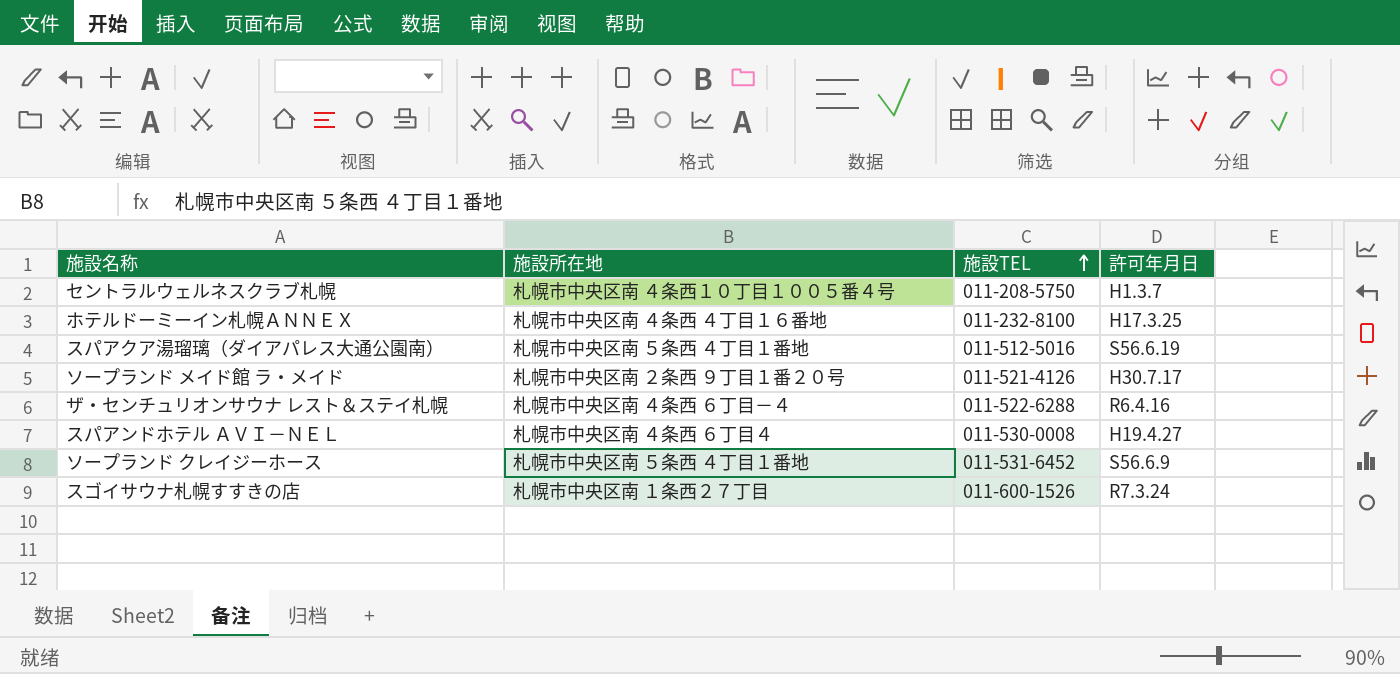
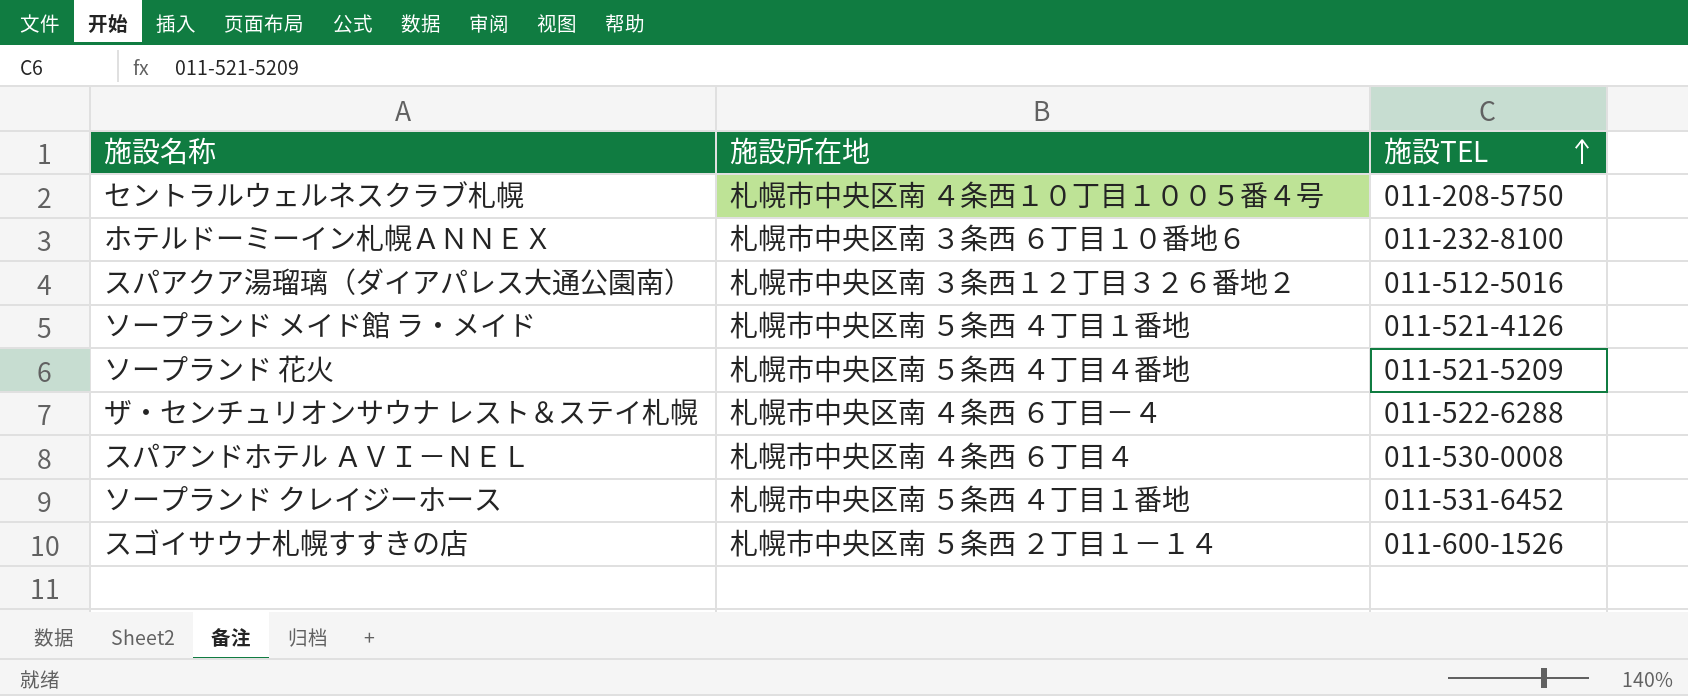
column 許可年月日 | position: 4 -> none
ホテルドーミーイン札幌ＡＮＮＥＸ | 施設所在地: 札幌市中央区南 ４条西 ４丁目１６番地 -> 札幌市中央区南 ３条西 ６丁目１０番地６
スパアクア湯瑠璃（ダイアパレス大通公園南） | 施設所在地: 札幌市中央区南 ５条西 ４丁目１番地 -> 札幌市中央区南 ３条西１２丁目３２６番地２
ソープランド メイド館 ラ・メイド | 施設所在地: 札幌市中央区南 ２条西 ９丁目１番２０号 -> 札幌市中央区南 ５条西 ４丁目１番地
row ソープランド 花火: none -> 札幌市中央区南 ５条西 ４丁目４番地 | 011-521-5209
スゴイサウナ札幌すすきの店 | 施設所在地: 札幌市中央区南 １条西２７丁目 -> 札幌市中央区南 ５条西 ２丁目１－１４

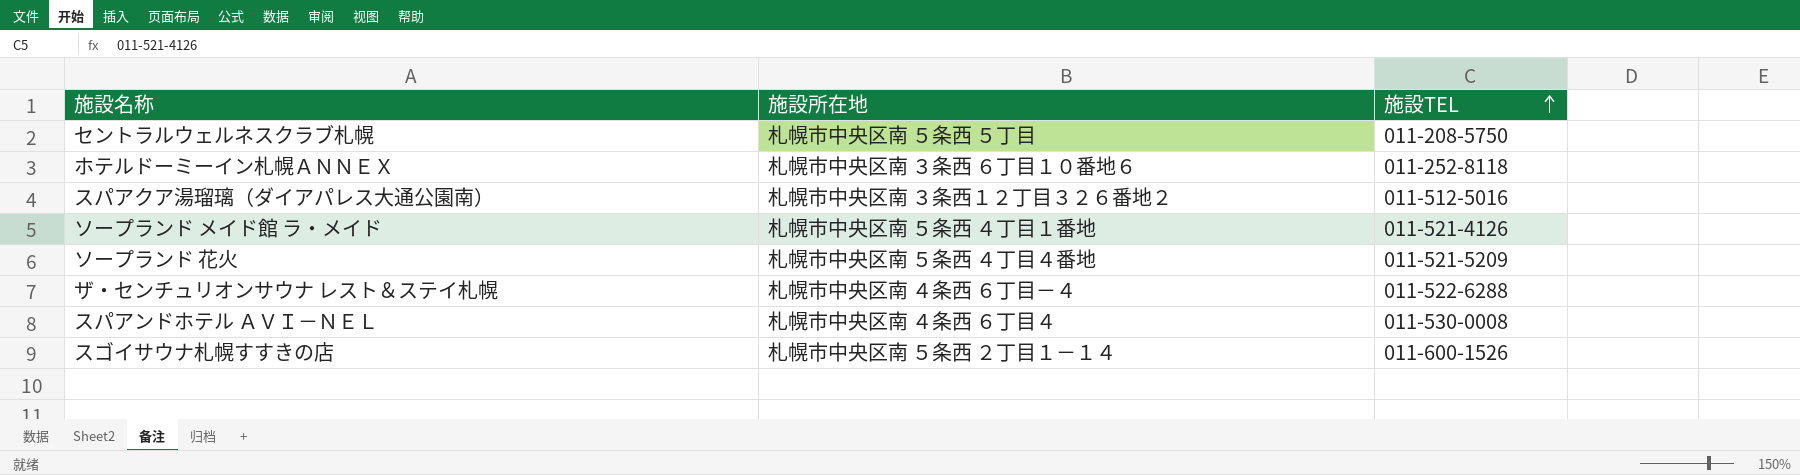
row ソープランド クレイジーホース: 札幌市中央区南 ５条西 ４丁目１番地 | 011-531-6452 -> none
セントラルウェルネスクラブ札幌 | 施設所在地: 札幌市中央区南 ４条西１０丁目１００５番４号 -> 札幌市中央区南 ５条西 ５丁目
ホテルドーミーイン札幌ＡＮＮＥＸ | 施設TEL: 011-232-8100 -> 011-252-8118

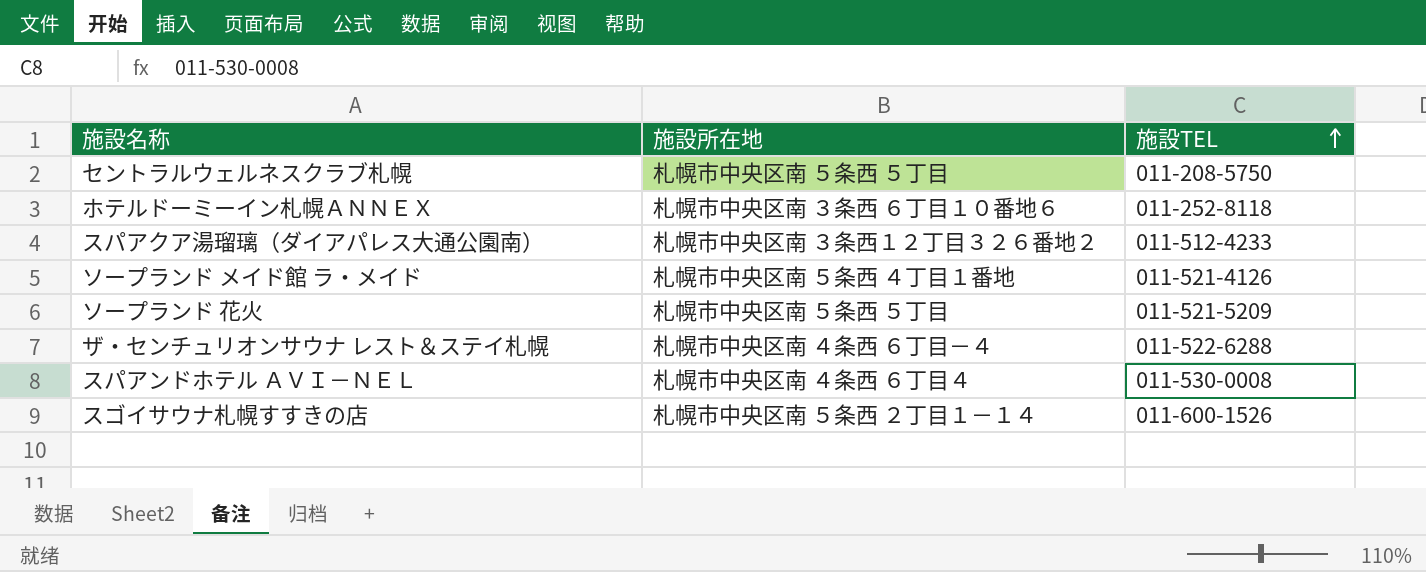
スパアクア湯瑠璃（ダイアパレス大通公園南） | 施設TEL: 011-512-5016 -> 011-512-4233
ソープランド 花火 | 施設所在地: 札幌市中央区南 ５条西 ４丁目４番地 -> 札幌市中央区南 ５条西 ５丁目

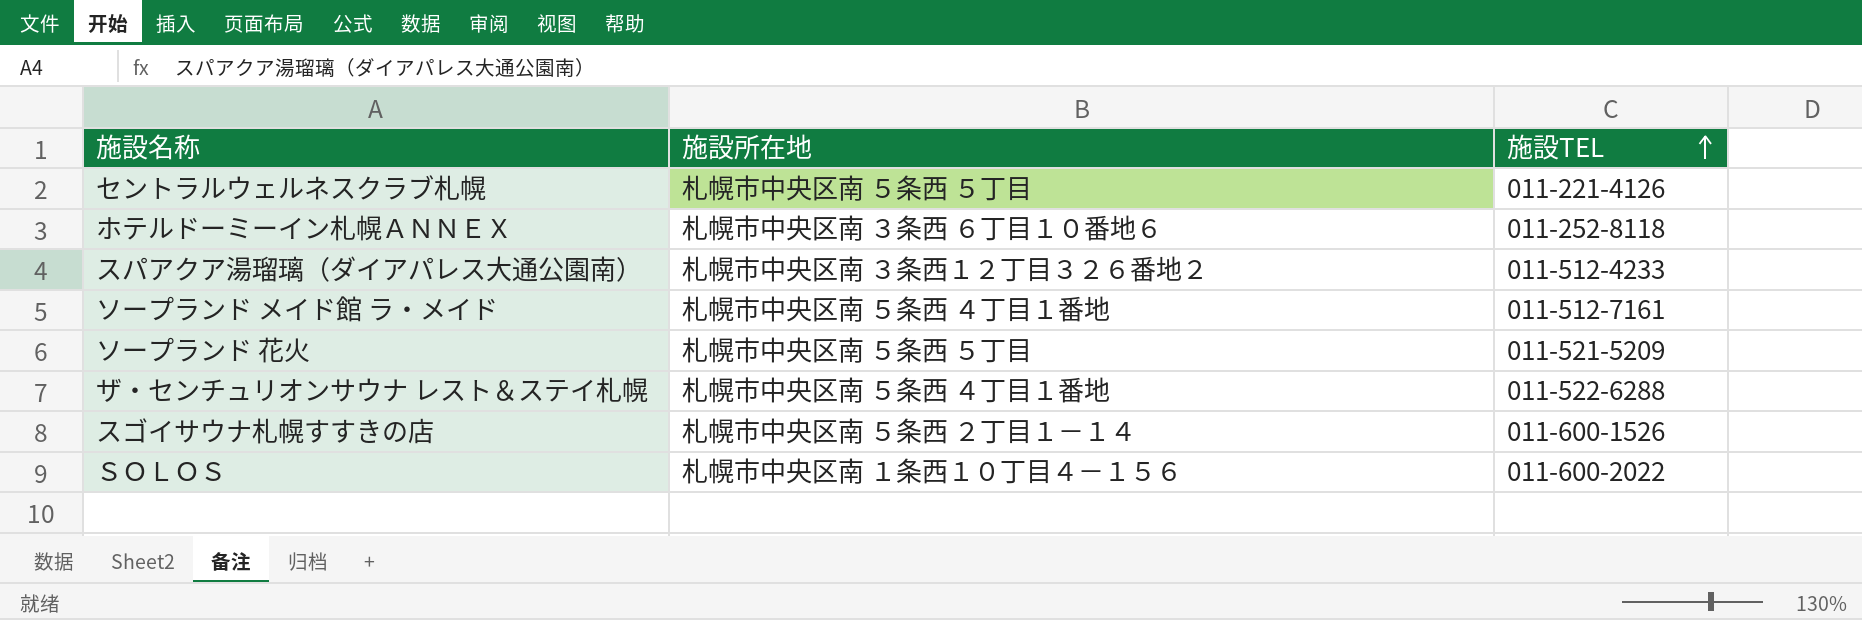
row スパアンドホテル ＡＶＩ－ＮＥＬ: 札幌市中央区南 ４条西 ６丁目４ | 011-530-0008 -> none
セントラルウェルネスクラブ札幌 | 施設TEL: 011-208-5750 -> 011-221-4126
ソープランド メイド館 ラ・メイド | 施設TEL: 011-521-4126 -> 011-512-7161
ザ・センチュリオンサウナ レスト＆ステイ札幌 | 施設所在地: 札幌市中央区南 ４条西 ６丁目－４ -> 札幌市中央区南 ５条西 ４丁目１番地
row ＳＯＬＯＳ: none -> 札幌市中央区南 １条西１０丁目４－１５６ | 011-600-2022

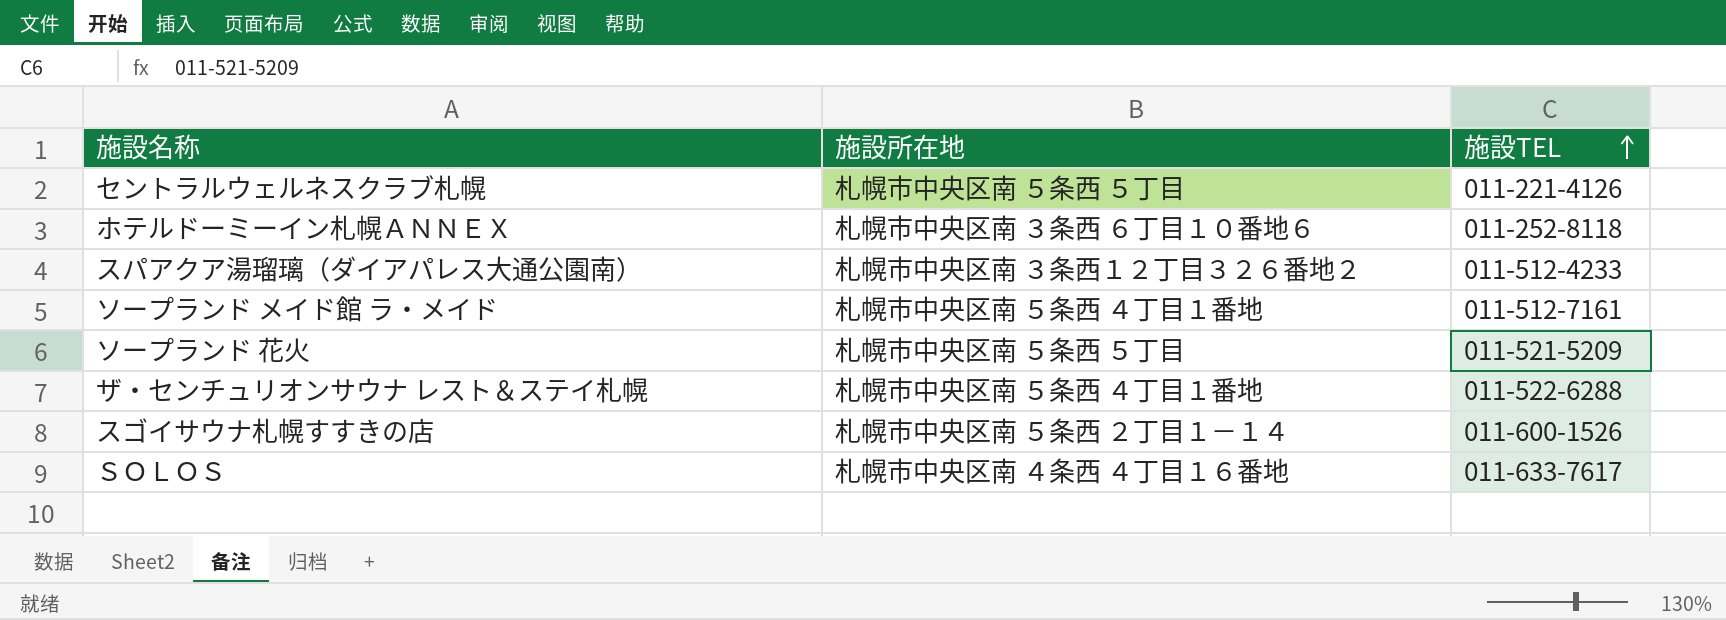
ＳＯＬＯＳ | 施設所在地: 札幌市中央区南 １条西１０丁目４－１５６ -> 札幌市中央区南 ４条西 ４丁目１６番地
ＳＯＬＯＳ | 施設TEL: 011-600-2022 -> 011-633-7617

